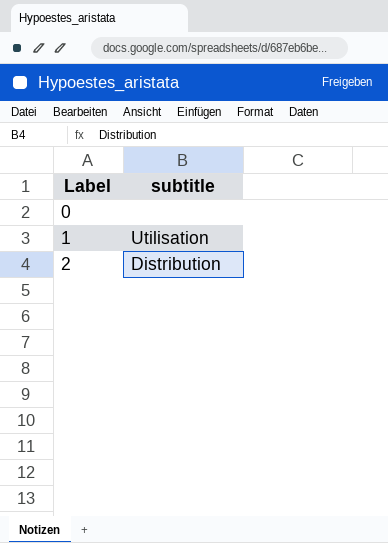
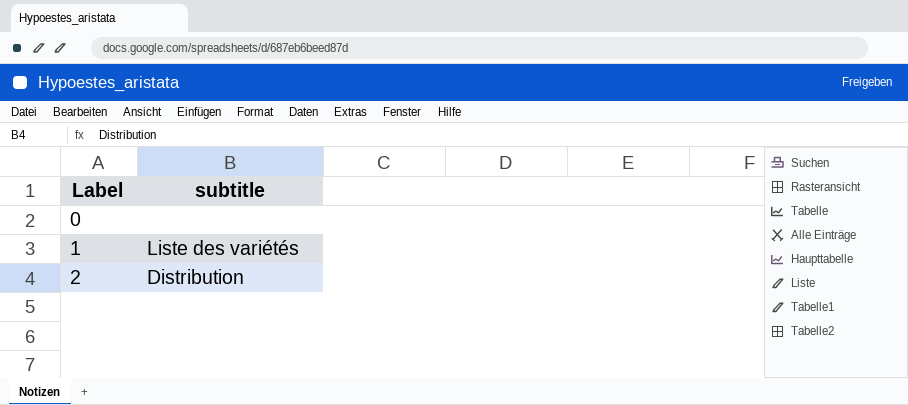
1 | subtitle: Utilisation -> Liste des variétés

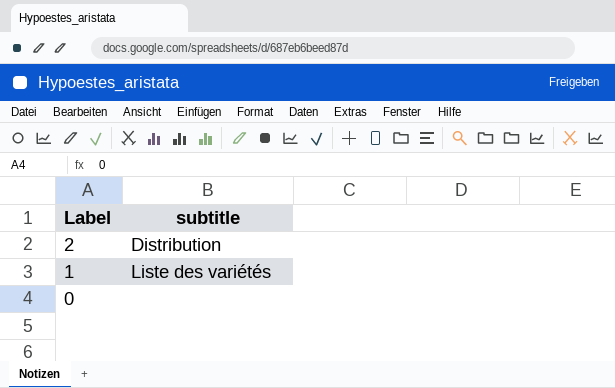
row order: Label ascending -> Label descending

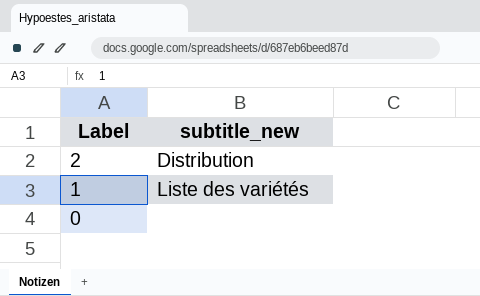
column name: subtitle -> subtitle_new

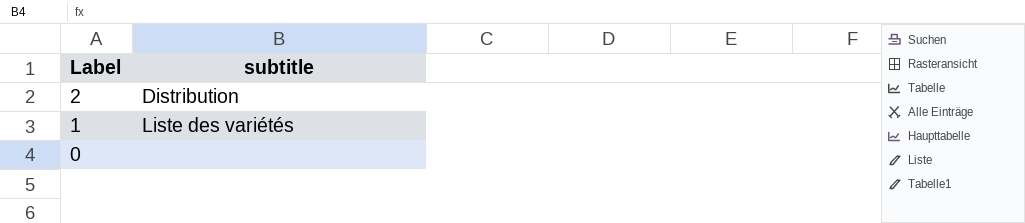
column name: subtitle_new -> subtitle

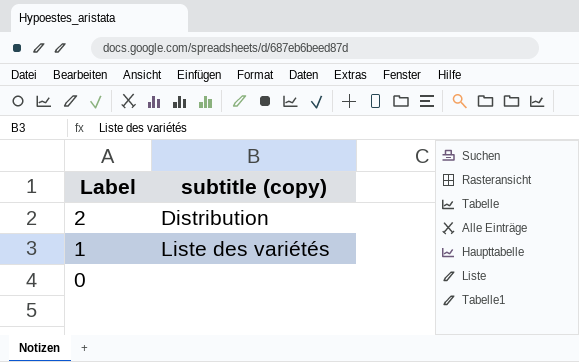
column name: subtitle -> subtitle (copy)

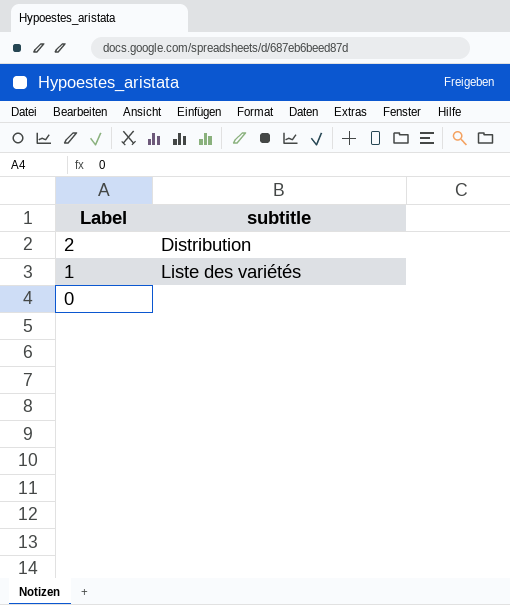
column name: subtitle (copy) -> subtitle

